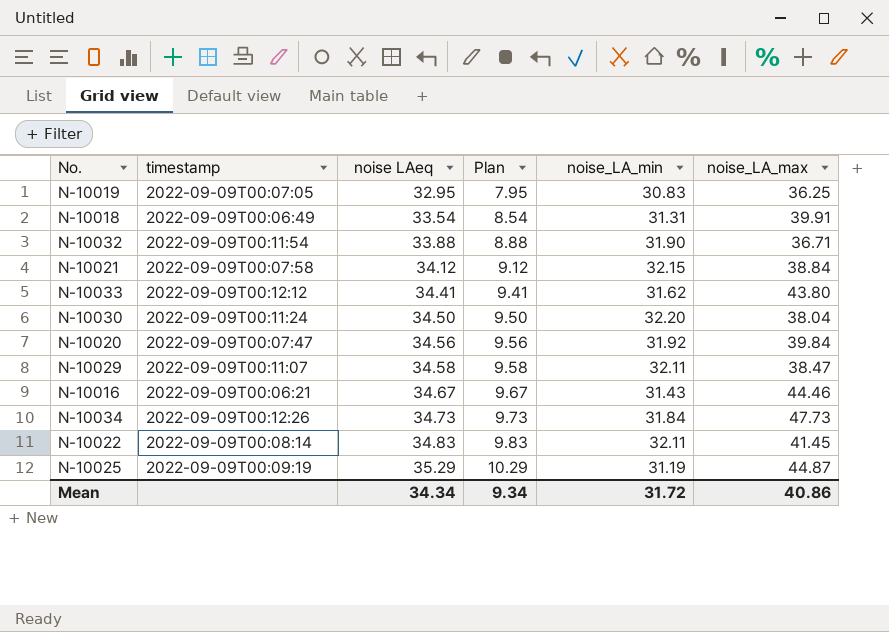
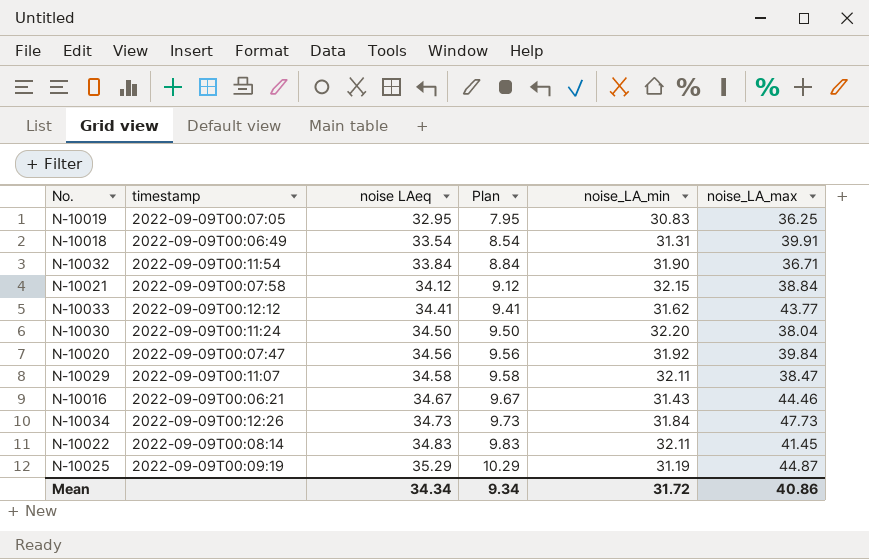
N-10032 | noise LAeq: 33.88 -> 33.84
N-10032 | Plan: 8.88 -> 8.84
N-10033 | noise_LA_max: 43.80 -> 43.77

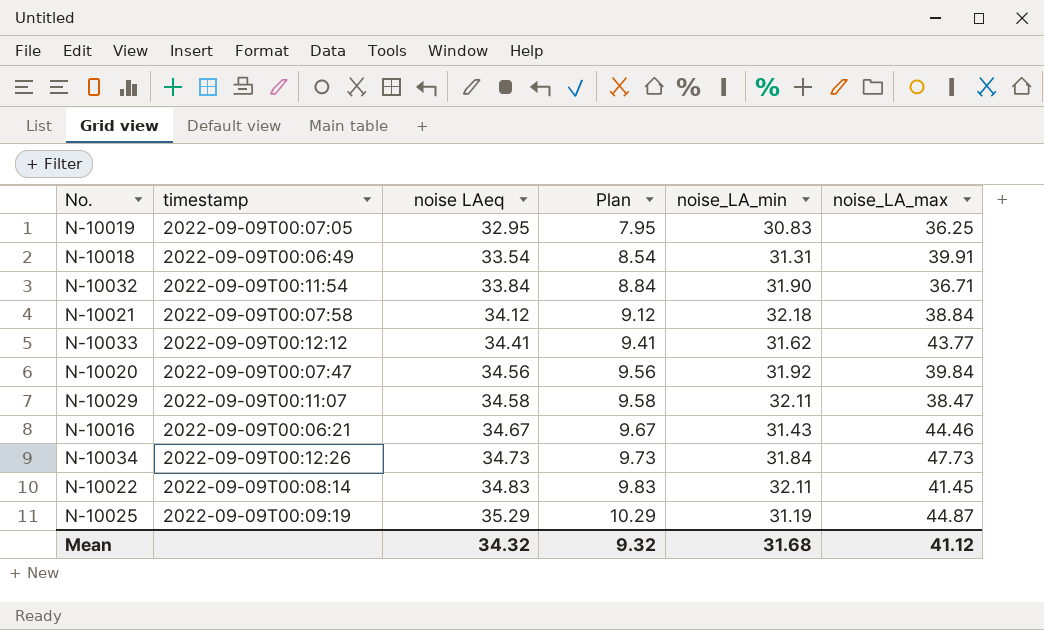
row N-10030: 2022-09-09T00:11:24 | 34.50 | 9.50 | 32.20 | 38.04 -> none
N-10021 | noise_LA_min: 32.15 -> 32.18
Mean | noise LAeq: 34.34 -> 34.32
Mean | Plan: 9.34 -> 9.32
Mean | noise_LA_min: 31.72 -> 31.68
Mean | noise_LA_max: 40.86 -> 41.12

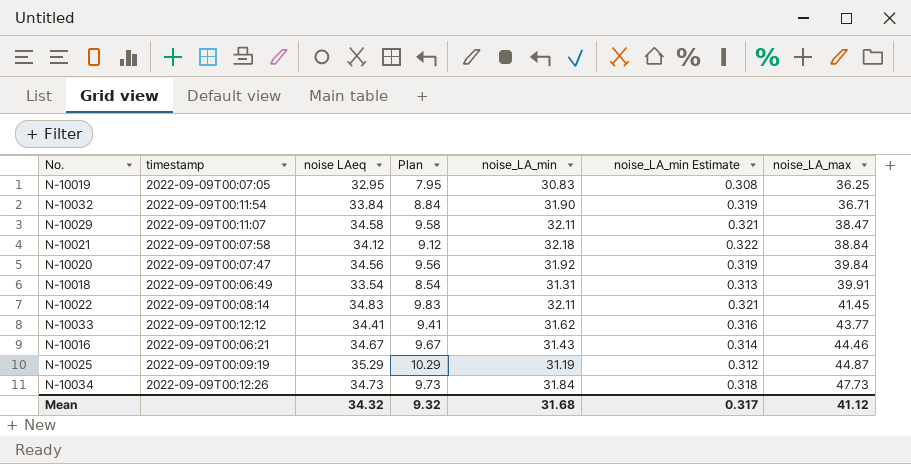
row order: noise LAeq ascending -> noise_LA_max ascending
column noise_LA_min Estimate | formula: none -> [noise_LA_min] * 0.01

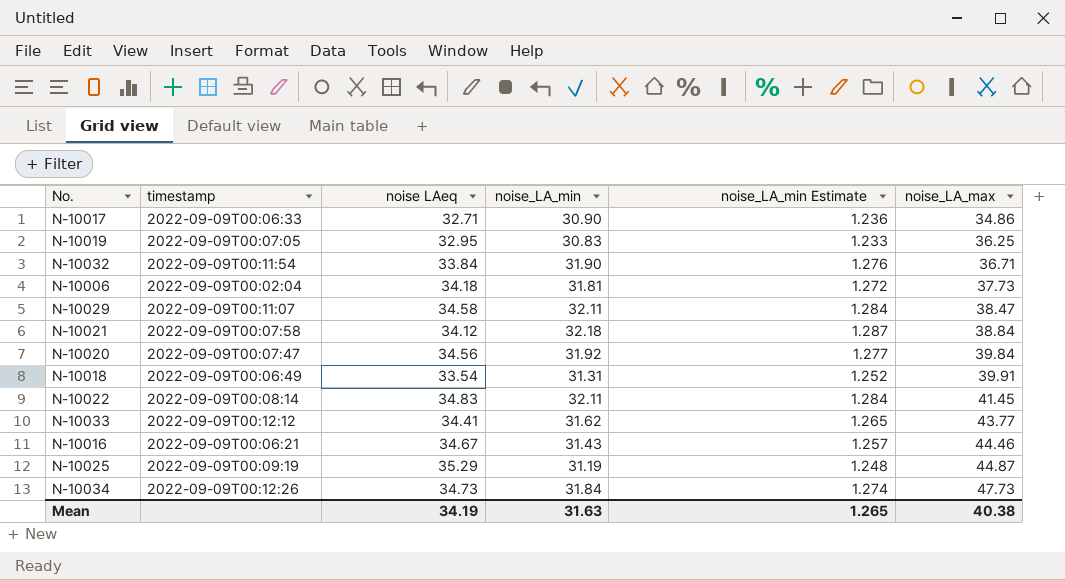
column Plan | formula: [noise LAeq] - 25 -> none
column noise_LA_min Estimate | formula: [noise_LA_min] * 0.01 -> [noise_LA_min] * 0.04
row N-10017: none -> 2022-09-09T00:06:33 | 32.71 | 30.90 | 1.236 | 34.86
row N-10006: none -> 2022-09-09T00:02:04 | 34.18 | 31.81 | 1.272 | 37.73
Mean | noise LAeq: 34.32 -> 34.19
Mean | noise_LA_min: 31.68 -> 31.63
Mean | noise_LA_min Estimate: 0.317 -> 1.265
Mean | noise_LA_max: 41.12 -> 40.38

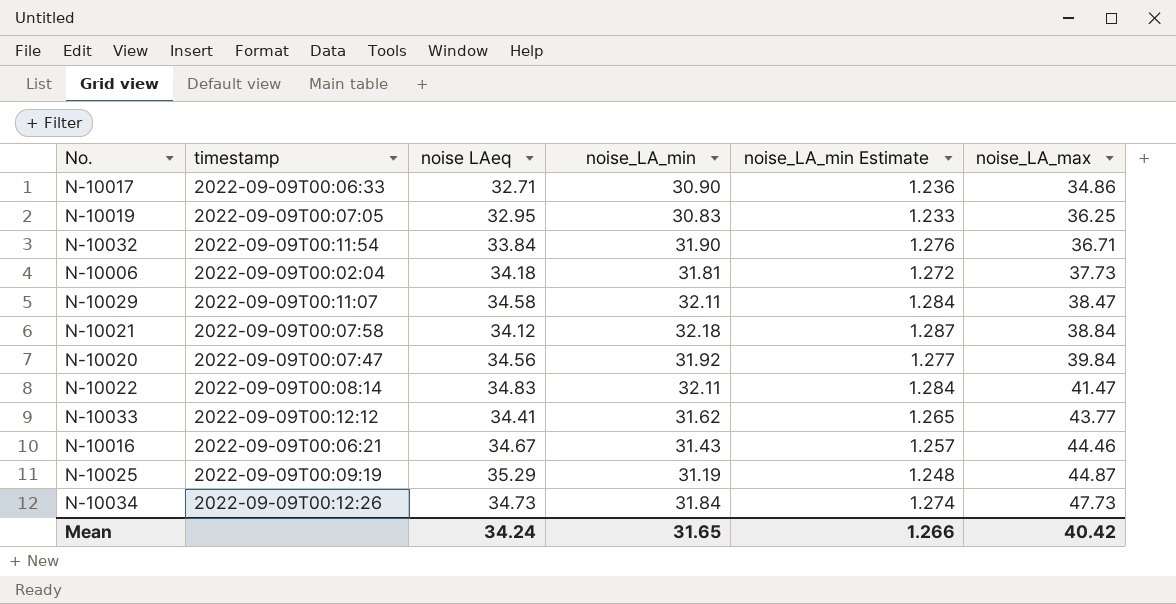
row N-10018: 2022-09-09T00:06:49 | 33.54 | 31.31 | 1.252 | 39.91 -> none
N-10022 | noise_LA_max: 41.45 -> 41.47
Mean | noise LAeq: 34.19 -> 34.24
Mean | noise_LA_min: 31.63 -> 31.65
Mean | noise_LA_min Estimate: 1.265 -> 1.266
Mean | noise_LA_max: 40.38 -> 40.42

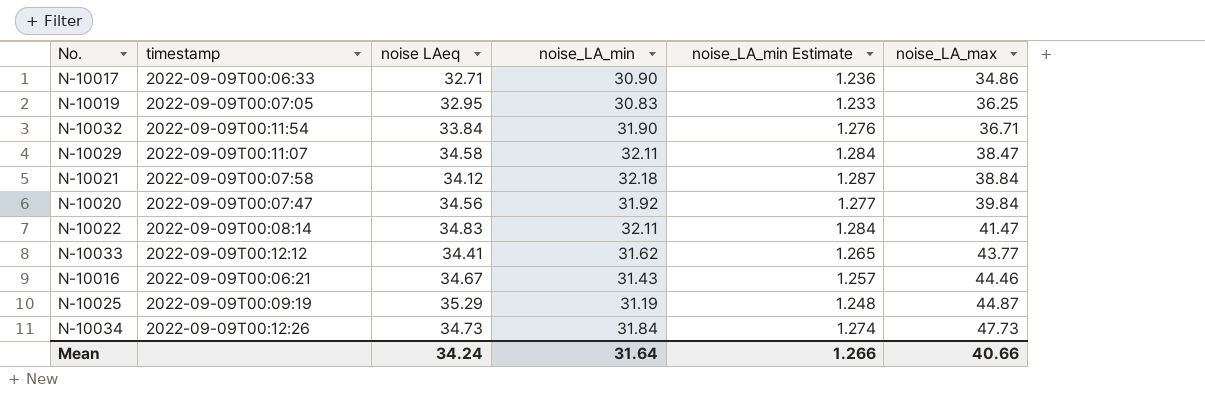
row N-10006: 2022-09-09T00:02:04 | 34.18 | 31.81 | 1.272 | 37.73 -> none
Mean | noise_LA_min: 31.65 -> 31.64
Mean | noise_LA_max: 40.42 -> 40.66

